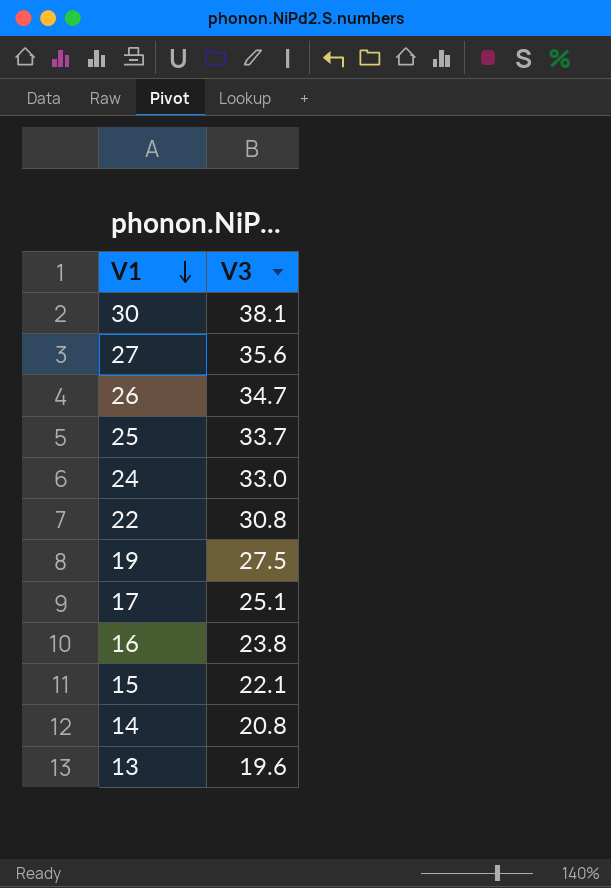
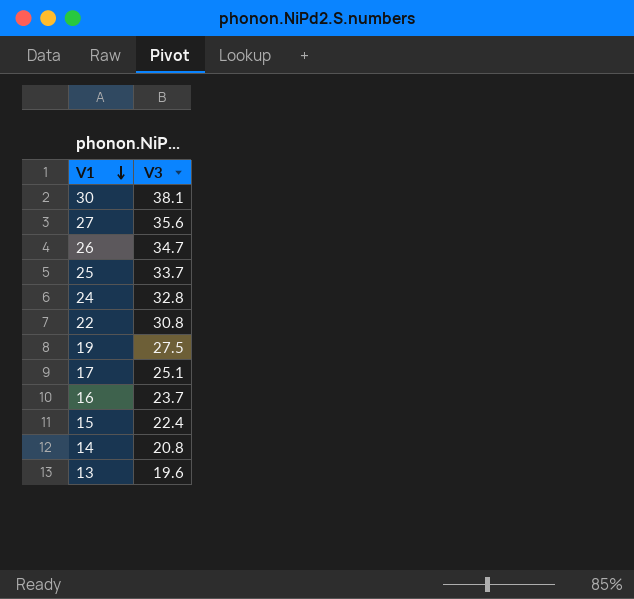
24 | V3: 33.0 -> 32.8
16 | V3: 23.8 -> 23.7
15 | V3: 22.1 -> 22.4

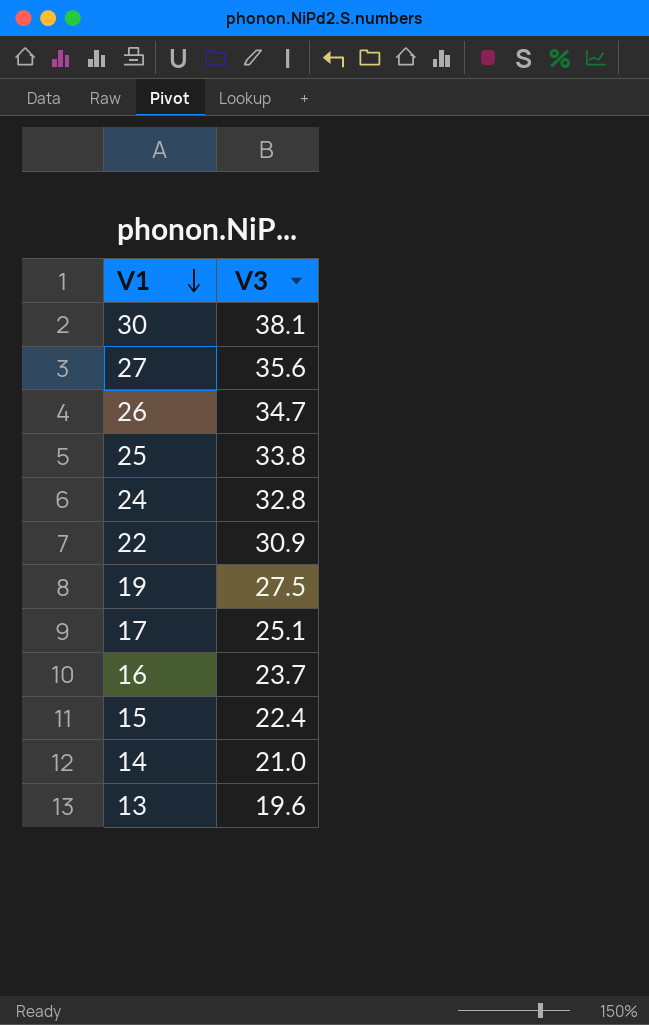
25 | V3: 33.7 -> 33.8
22 | V3: 30.8 -> 30.9
14 | V3: 20.8 -> 21.0

